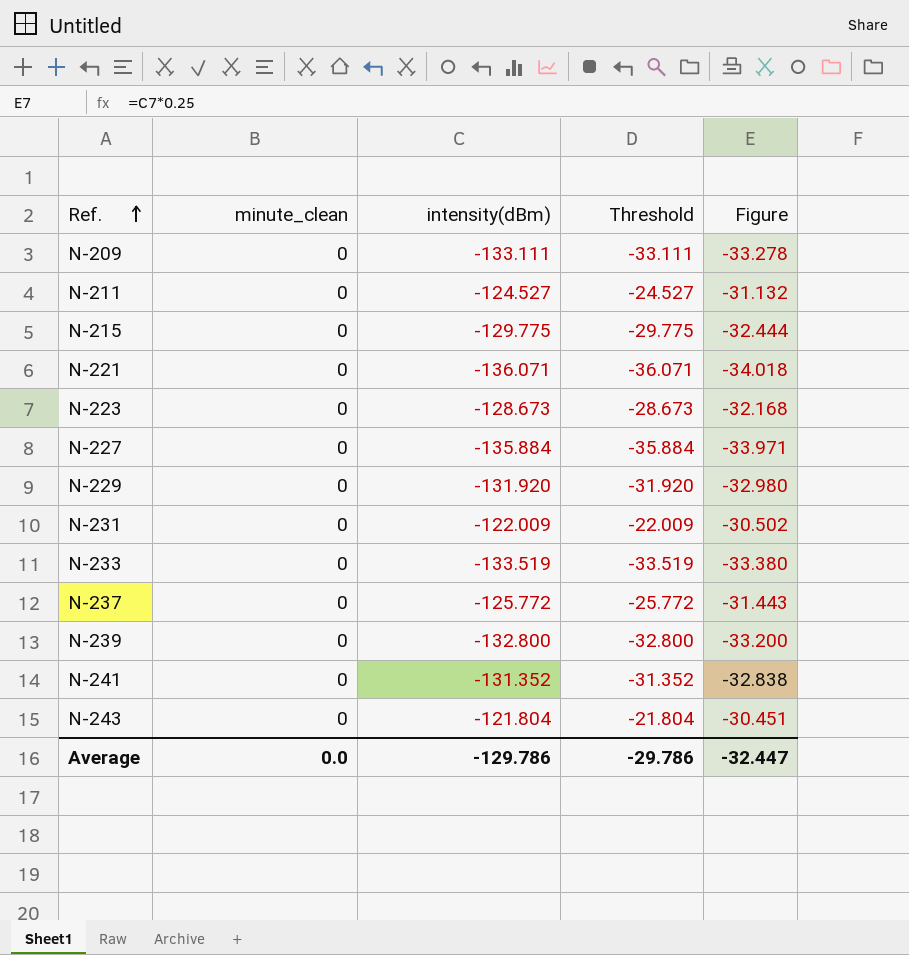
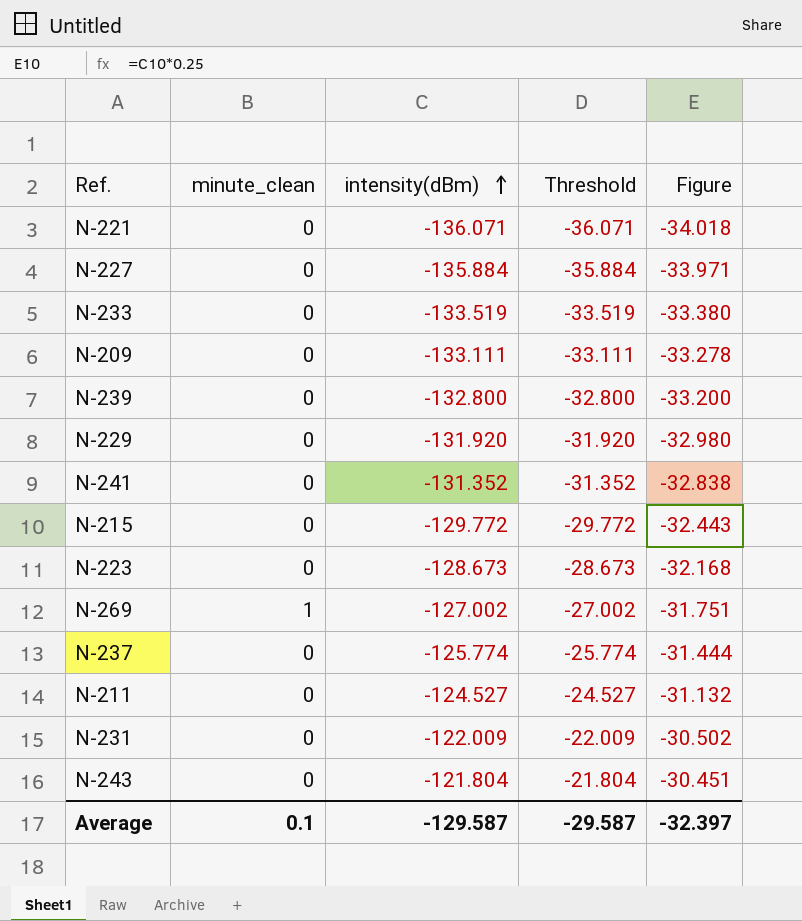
row order: Ref. ascending -> intensity(dBm) ascending
N-215 | intensity(dBm): -129.775 -> -129.772
N-215 | Threshold: -29.775 -> -29.772
N-215 | Figure: -32.444 -> -32.443
row N-269: none -> 1 | -127.002 | -27.002 | -31.751
N-237 | intensity(dBm): -125.772 -> -125.774
N-237 | Threshold: -25.772 -> -25.774
N-237 | Figure: -31.443 -> -31.444
Average | minute_clean: 0.0 -> 0.1
Average | intensity(dBm): -129.786 -> -129.587
Average | Threshold: -29.786 -> -29.587
Average | Figure: -32.447 -> -32.397

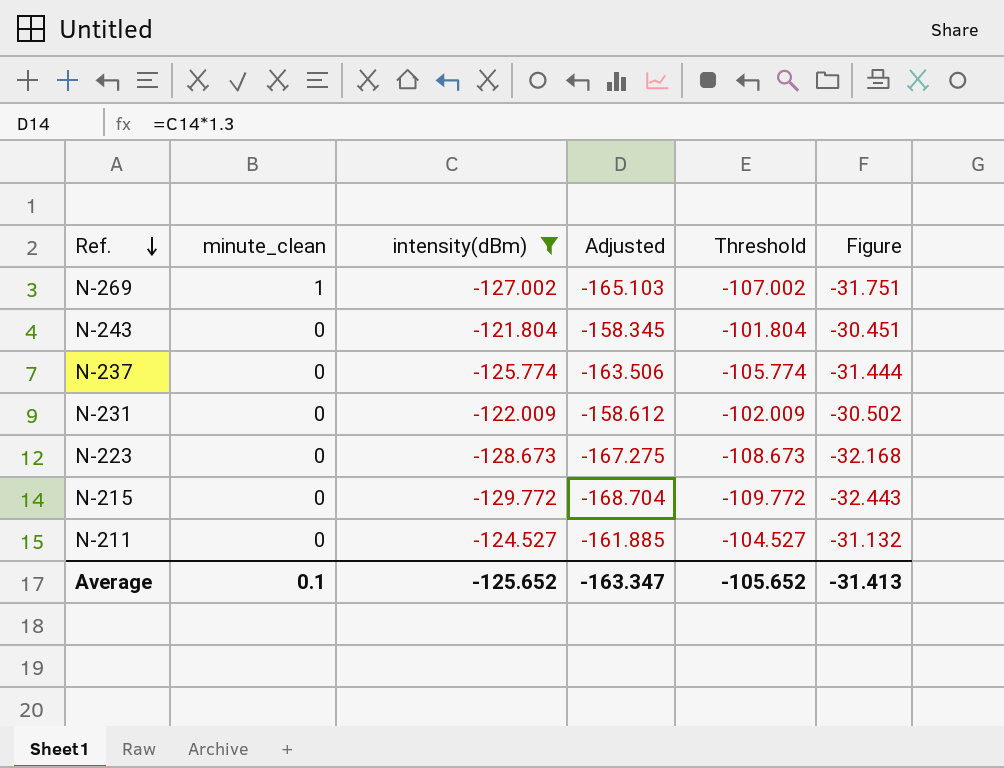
filter: none -> intensity(dBm) >= -129.772
row order: intensity(dBm) ascending -> Ref. descending
column Adjusted | formula: none -> [intensity(dBm)] * 1.3
column Threshold | formula: [intensity(dBm)] + 100 -> [intensity(dBm)] + 20
Average | intensity(dBm): -129.587 -> -125.652
Average | Threshold: -29.587 -> -105.652
Average | Figure: -32.397 -> -31.413

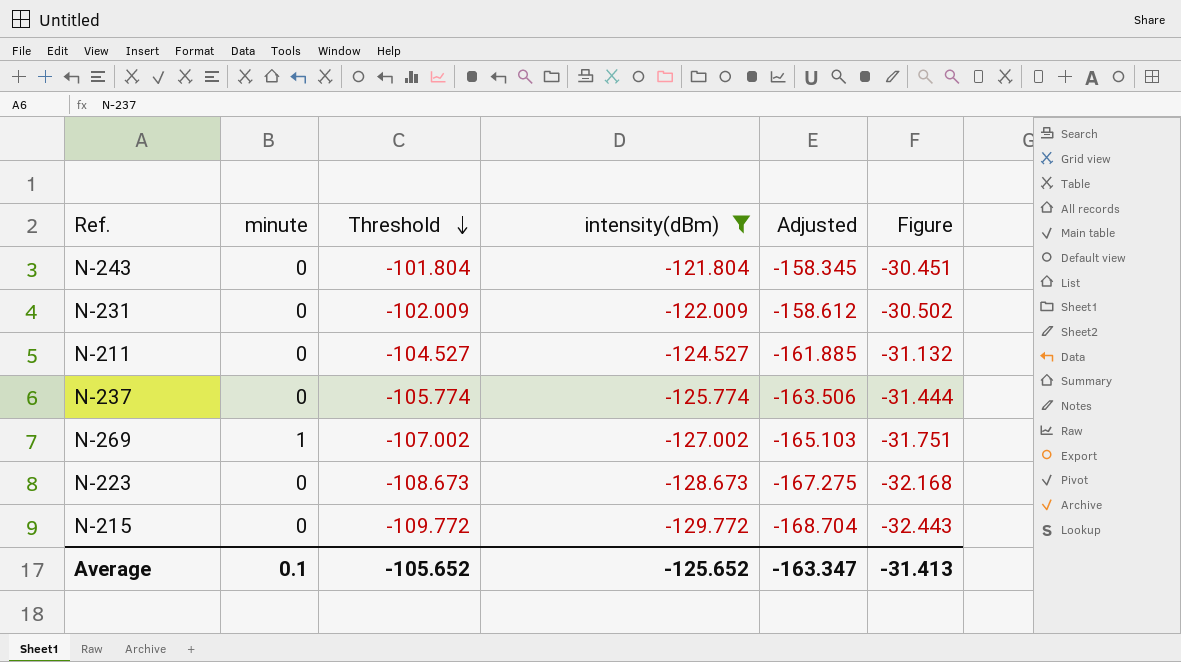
row order: Ref. descending -> Threshold descending
column name: minute_clean -> minute
column Threshold | position: 5 -> 3

